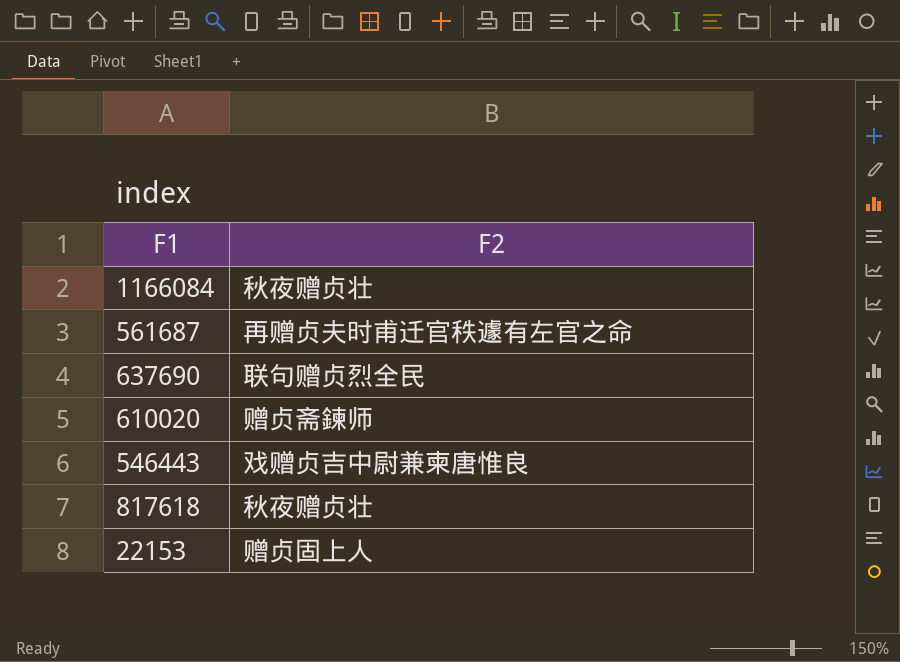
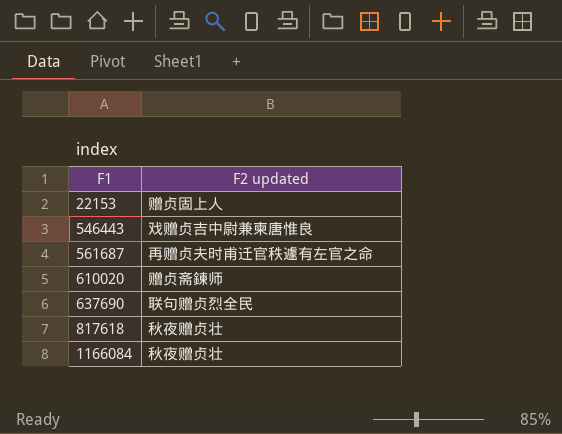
row order: none -> F1 ascending
column name: F2 -> F2 updated

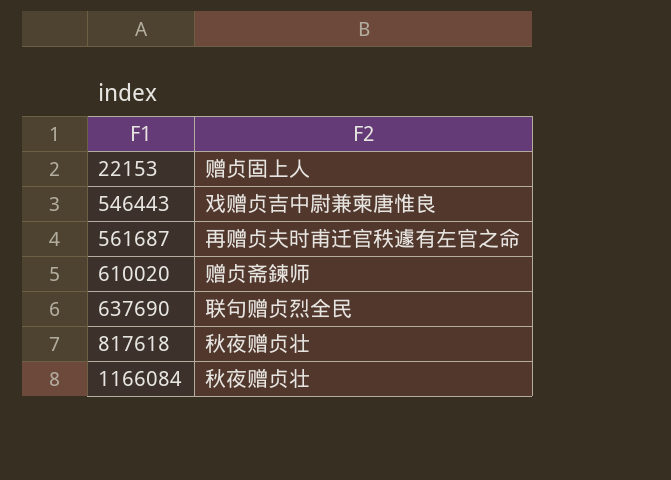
column name: F2 updated -> F2

